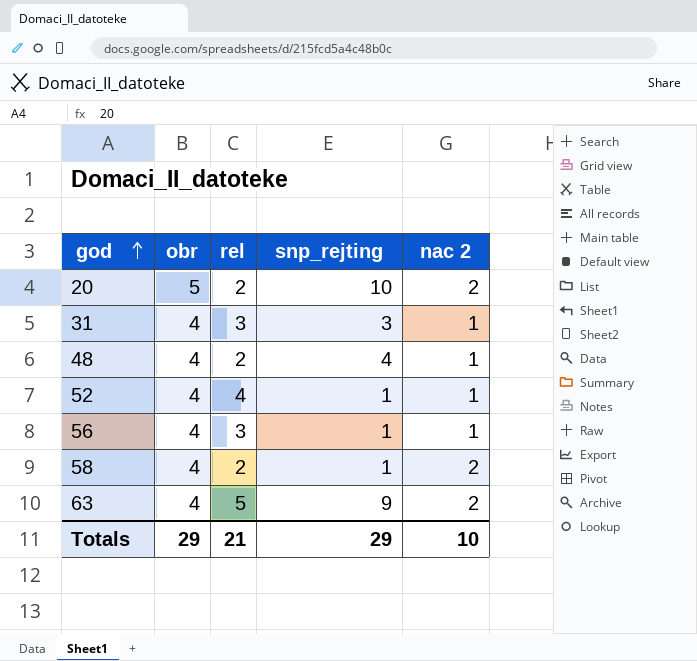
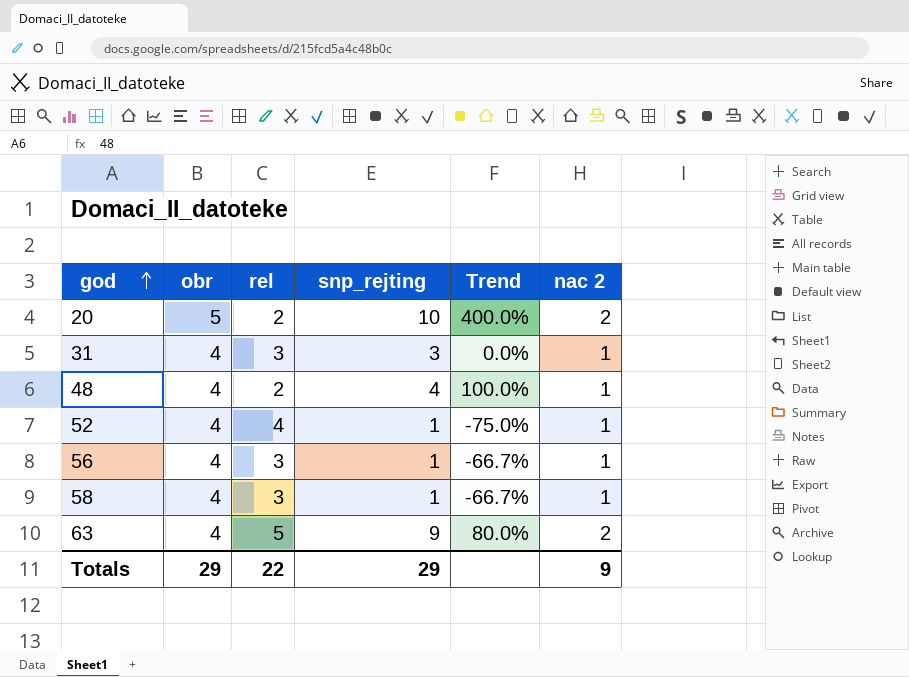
column Trend | formula: none -> ([snp_rejting] - [rel]) / [rel]
58 | rel: 2 -> 3
58 | nac 2: 2 -> 1
Totals | rel: 21 -> 22
Totals | nac 2: 10 -> 9

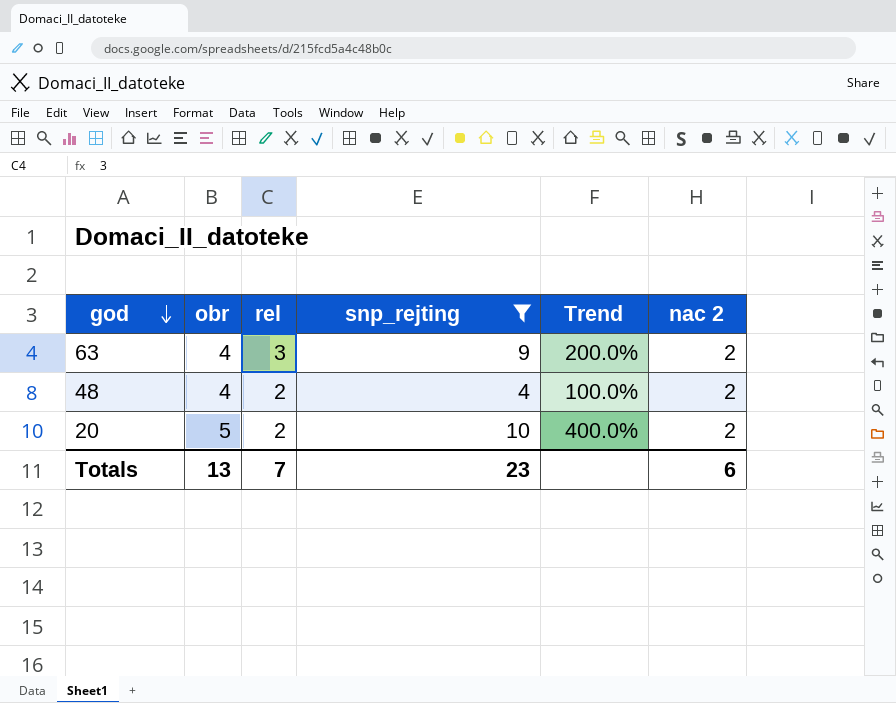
filter: none -> snp_rejting >= 4
row order: god ascending -> god descending
63 | rel: 5 -> 3
63 | Trend: 80.0% -> 200.0%
48 | nac 2: 1 -> 2
Totals | obr: 29 -> 13
Totals | rel: 22 -> 7
Totals | snp_rejting: 29 -> 23
Totals | nac 2: 9 -> 6

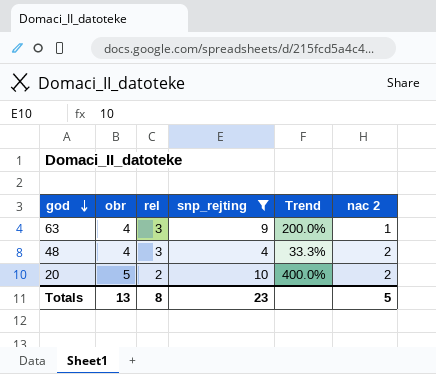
63 | nac 2: 2 -> 1
48 | rel: 2 -> 3
48 | Trend: 100.0% -> 33.3%
Totals | rel: 7 -> 8
Totals | nac 2: 6 -> 5

